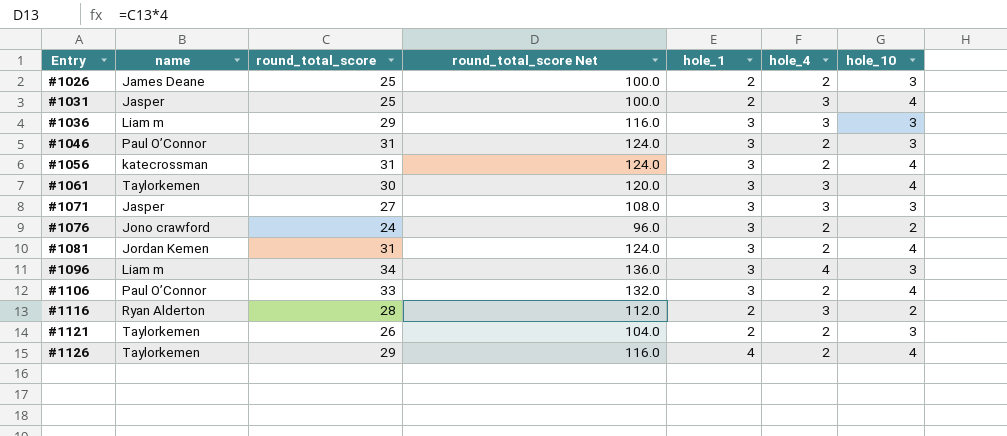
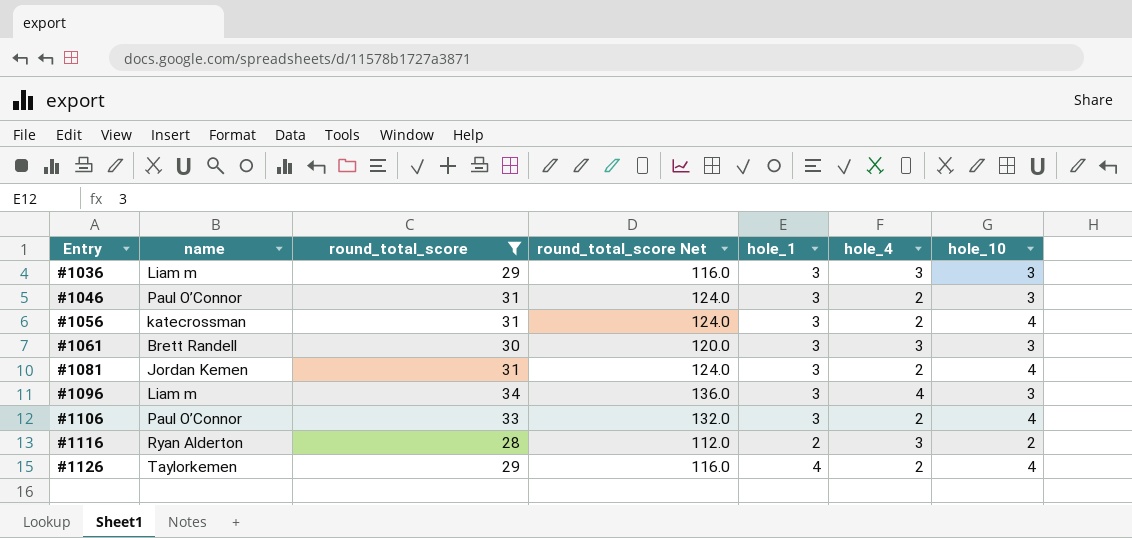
filter: none -> round_total_score >= 28
#1061 | name: Taylorkemen -> Brett Randell
#1061 | hole_10: 4 -> 3

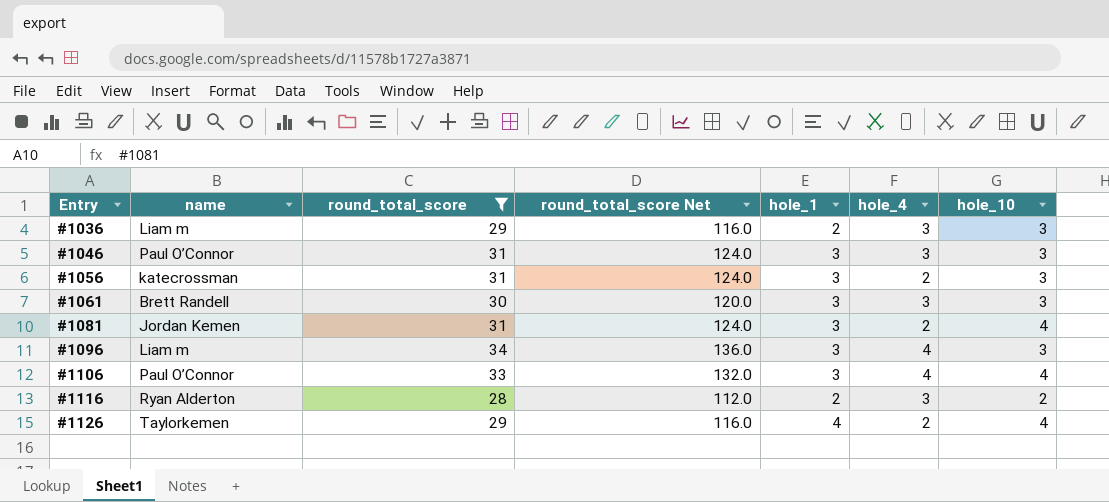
#1036 | hole_1: 3 -> 2
#1046 | hole_4: 2 -> 3
#1056 | hole_10: 4 -> 3
#1106 | hole_4: 2 -> 4

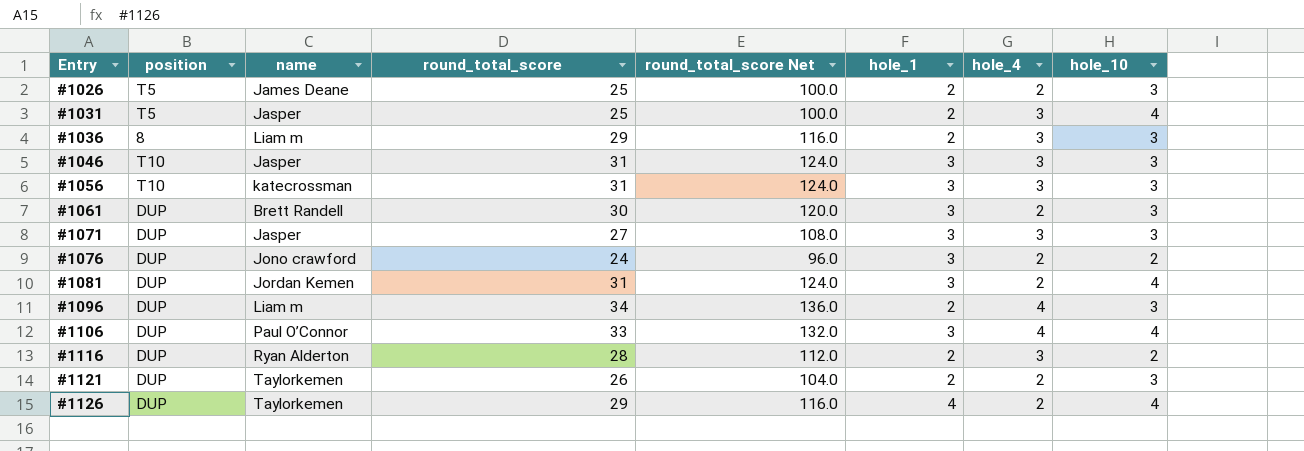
filter: round_total_score >= 28 -> none
column position | position: none -> 2
#1046 | name: Paul O’Connor -> Jasper
#1056 | hole_4: 2 -> 3
#1061 | hole_4: 3 -> 2
#1096 | hole_1: 3 -> 2

